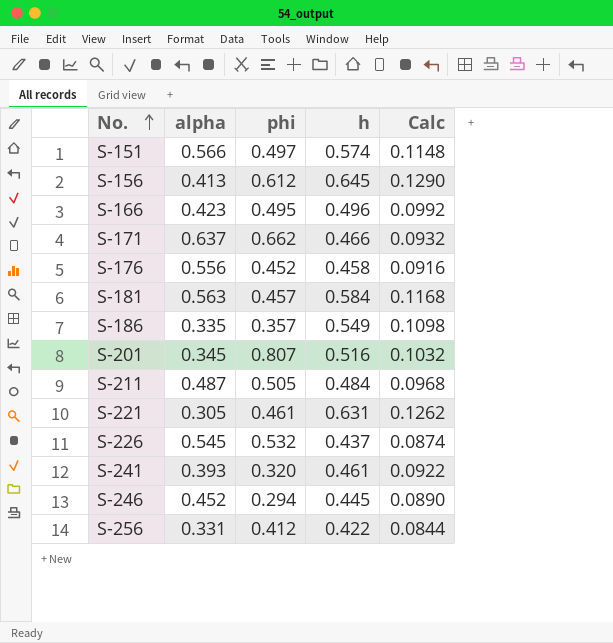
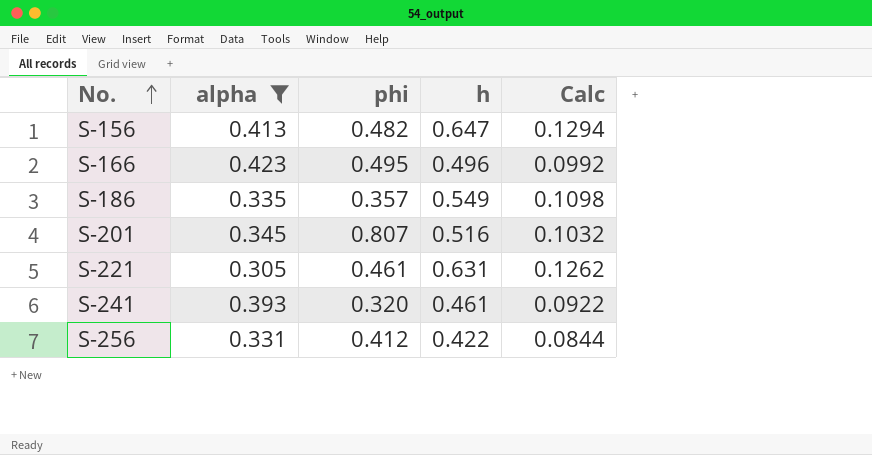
filter: none -> alpha <= 0.423
S-156 | phi: 0.612 -> 0.482
S-156 | h: 0.645 -> 0.647
S-156 | Calc: 0.1290 -> 0.1294

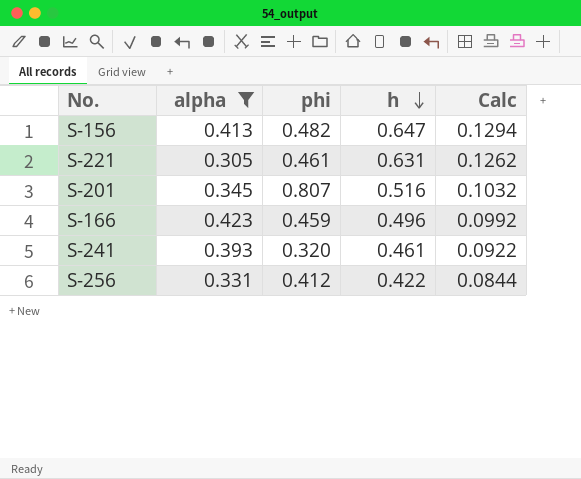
row order: No. ascending -> h descending
row S-186: 0.335 | 0.357 | 0.549 | 0.1098 -> none
S-166 | phi: 0.495 -> 0.459

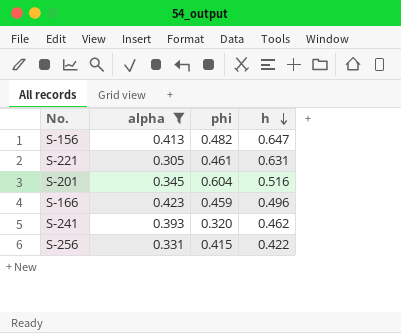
column Calc | formula: [h] * 0.2 -> none
S-201 | phi: 0.807 -> 0.604
S-241 | h: 0.461 -> 0.462
S-256 | phi: 0.412 -> 0.415

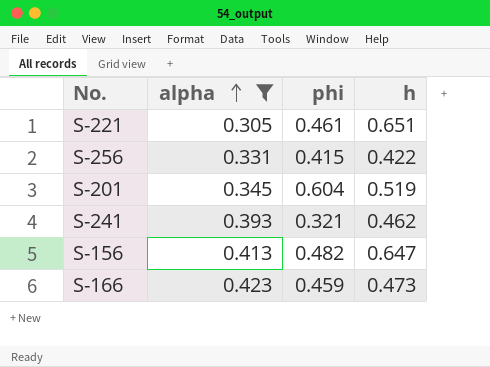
row order: h descending -> alpha ascending
S-221 | h: 0.631 -> 0.651
S-201 | h: 0.516 -> 0.519
S-241 | phi: 0.320 -> 0.321
S-166 | h: 0.496 -> 0.473

